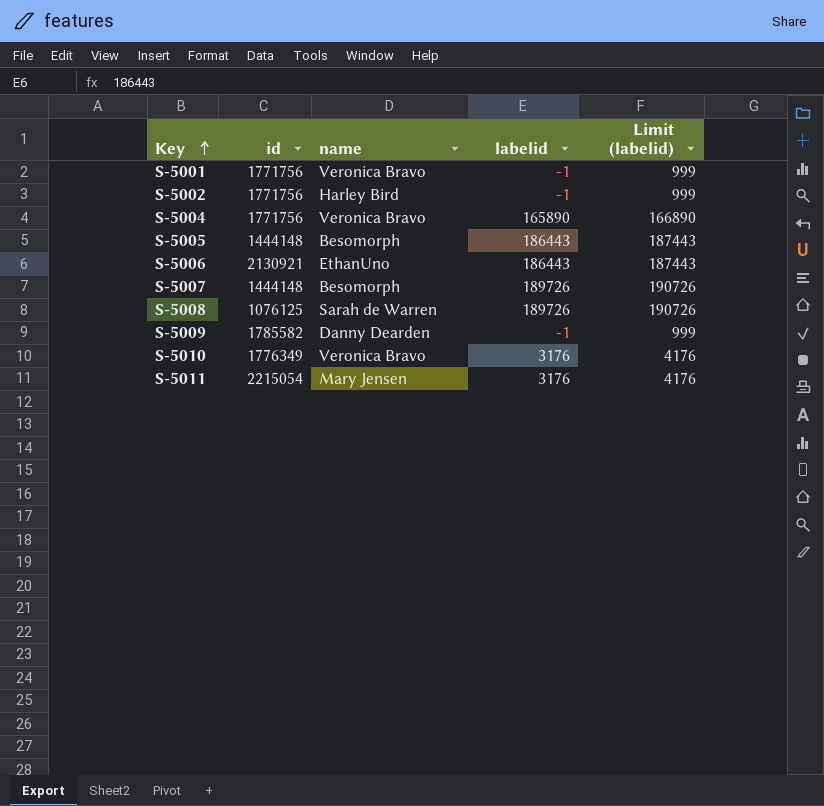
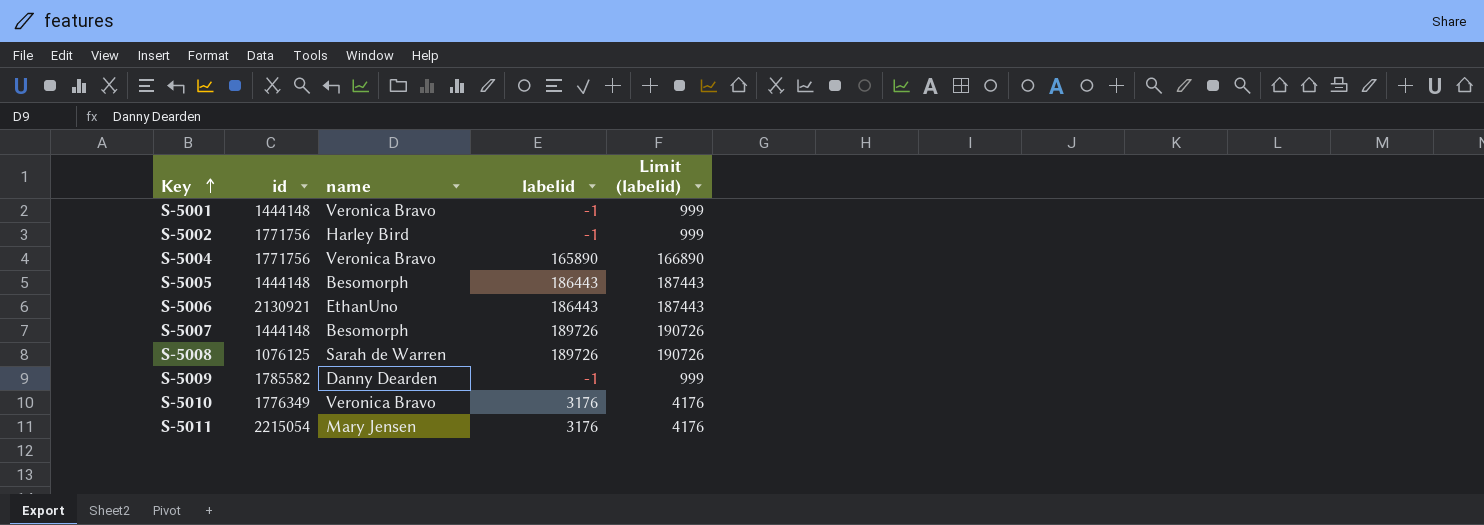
S-5001 | id: 1771756 -> 1444148

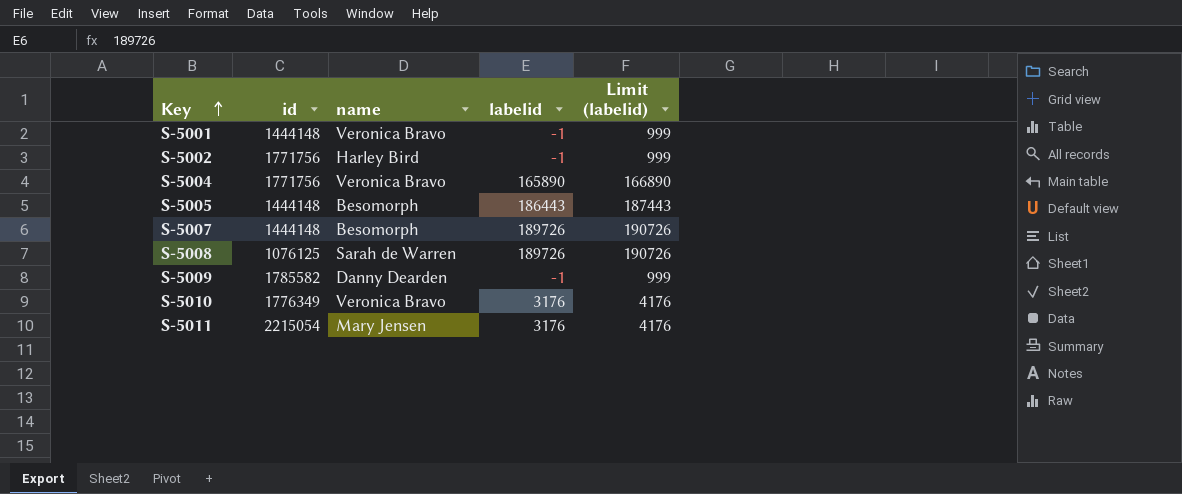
row S-5006: 2130921 | EthanUno | 186443 | 187443 -> none

